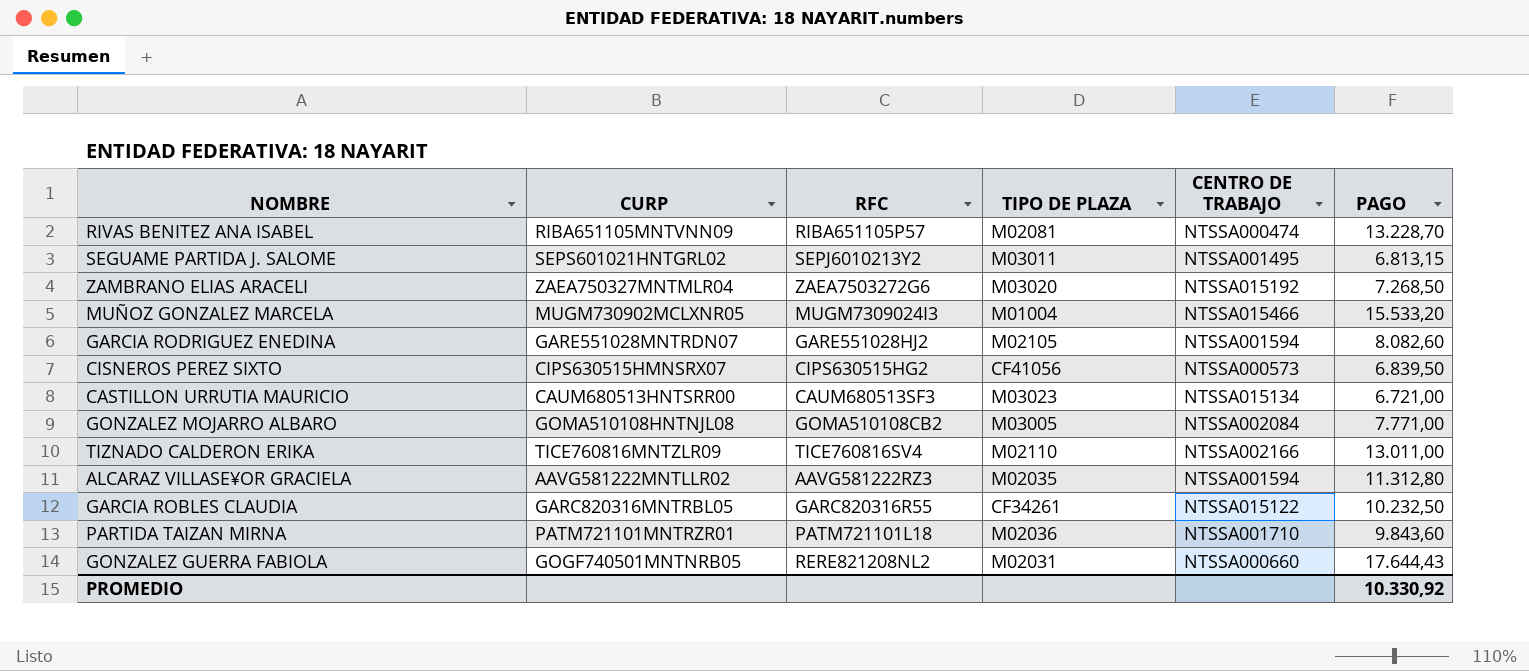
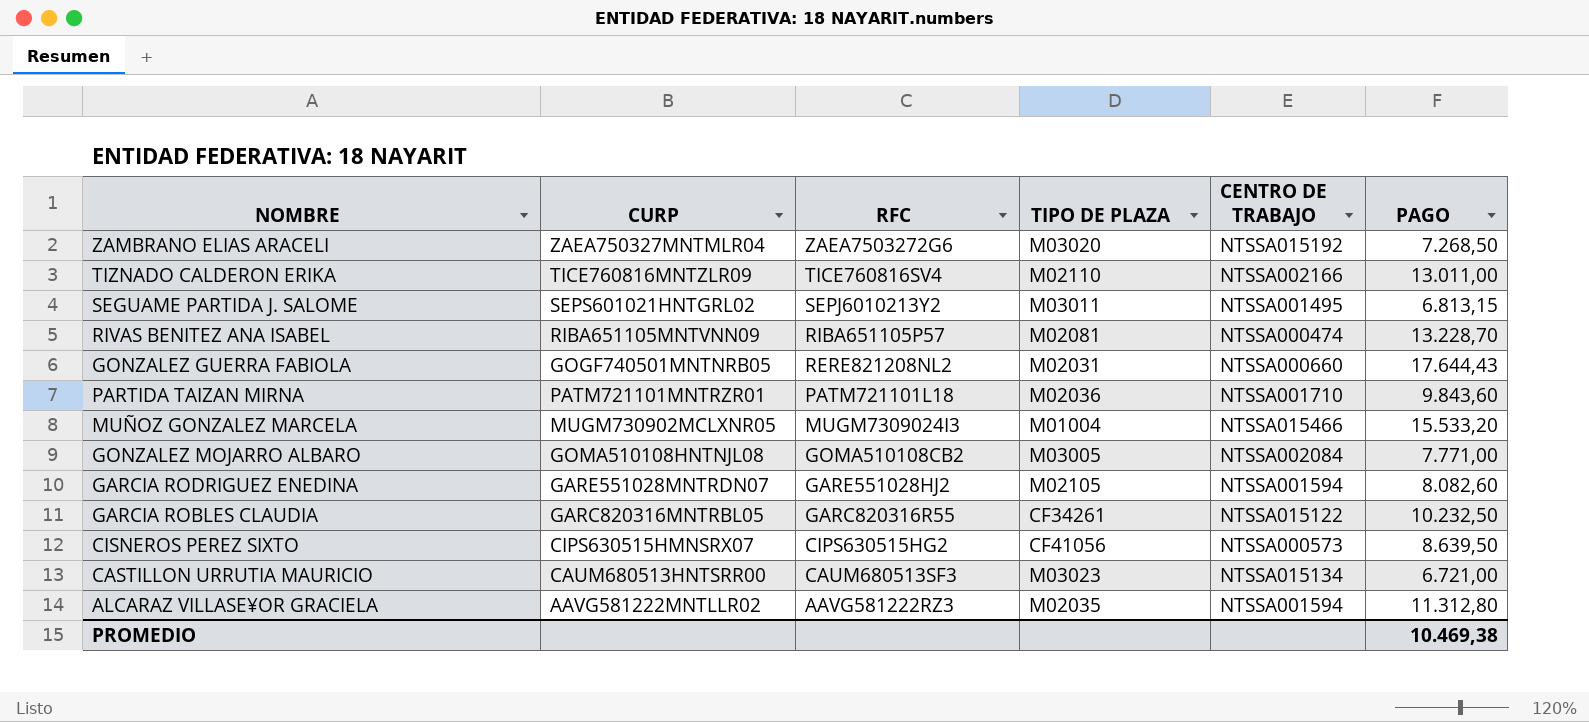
row order: none -> RFC descending
CISNEROS PEREZ SIXTO | PAGO: 6.839,50 -> 8.639,50
PROMEDIO | PAGO: 10.330,92 -> 10.469,38

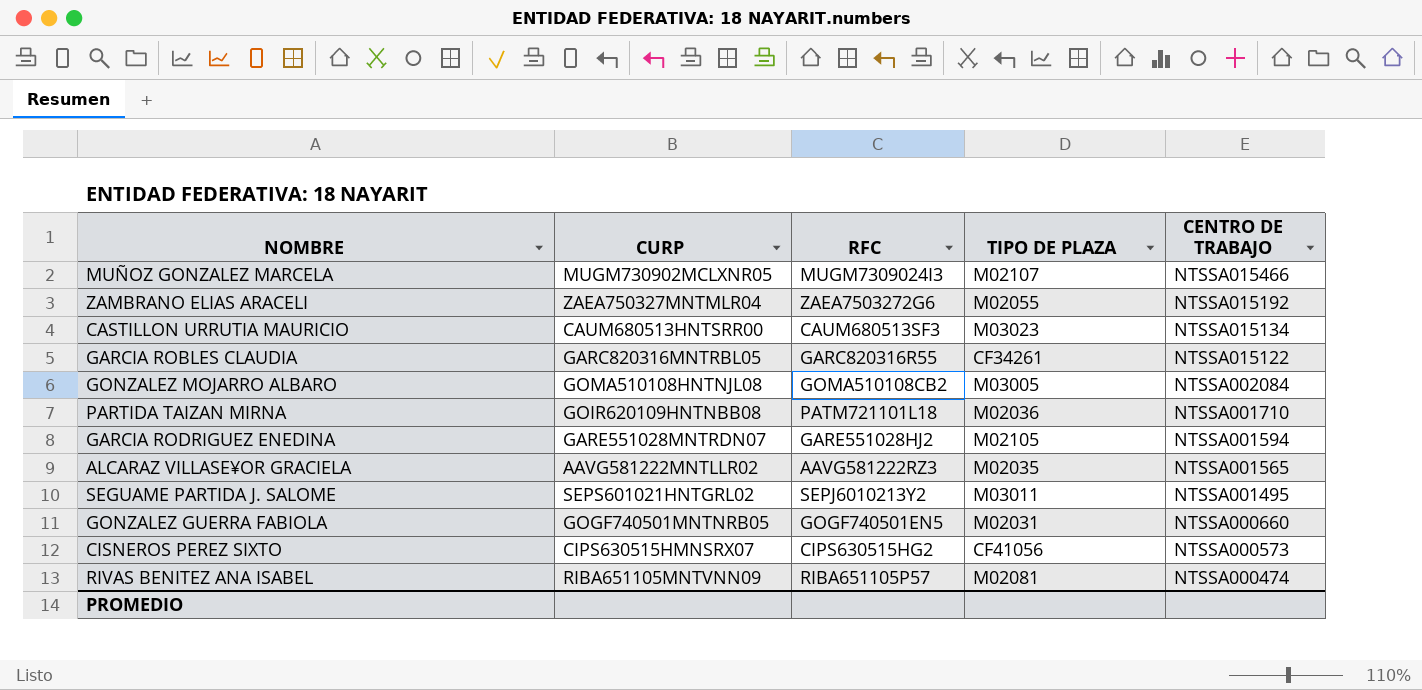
row order: RFC descending -> CENTRO DE TRABAJO descending
column PAGO | position: 6 -> none
row TIZNADO CALDERON ERIKA: TICE760816MNTZLR09 | TICE760816SV4 | M02110 | NTSSA002166 | 13.011,00 -> none
MUÑOZ GONZALEZ MARCELA | TIPO DE PLAZA: M01004 -> M02107
ZAMBRANO ELIAS ARACELI | TIPO DE PLAZA: M03020 -> M02055
PARTIDA TAIZAN MIRNA | CURP: PATM721101MNTRZR01 -> GOIR620109HNTNBB08
ALCARAZ VILLASE¥OR GRACIELA | CENTRO DE TRABAJO: NTSSA001594 -> NTSSA001565
GONZALEZ GUERRA FABIOLA | RFC: RERE821208NL2 -> GOGF740501EN5

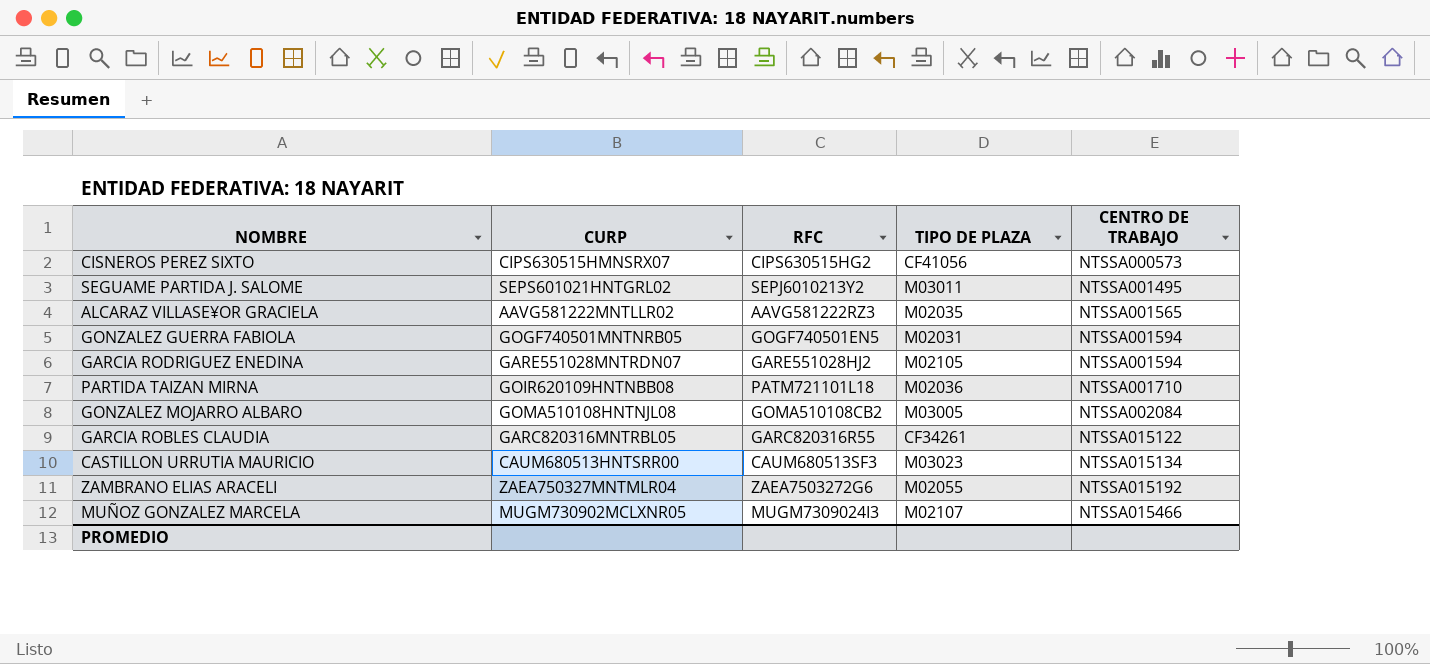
row order: CENTRO DE TRABAJO descending -> CENTRO DE TRABAJO ascending
row RIVAS BENITEZ ANA ISABEL: RIBA651105MNTVNN09 | RIBA651105P57 | M02081 | NTSSA000474 -> none
GONZALEZ GUERRA FABIOLA | CENTRO DE TRABAJO: NTSSA000660 -> NTSSA001594

